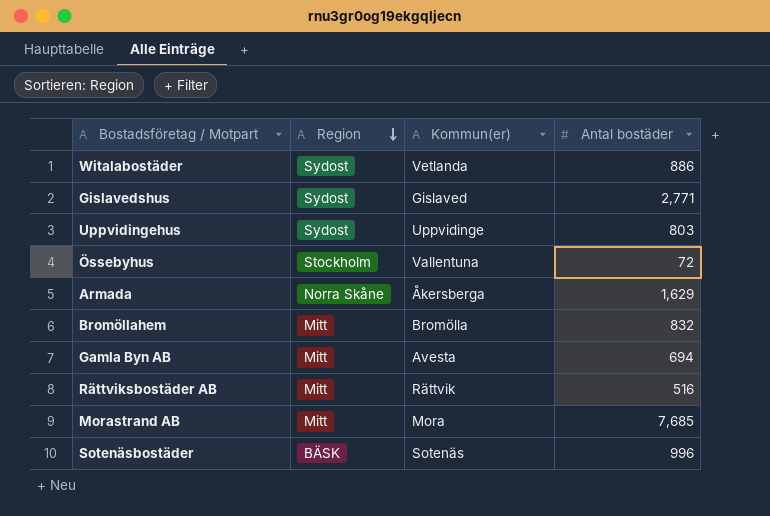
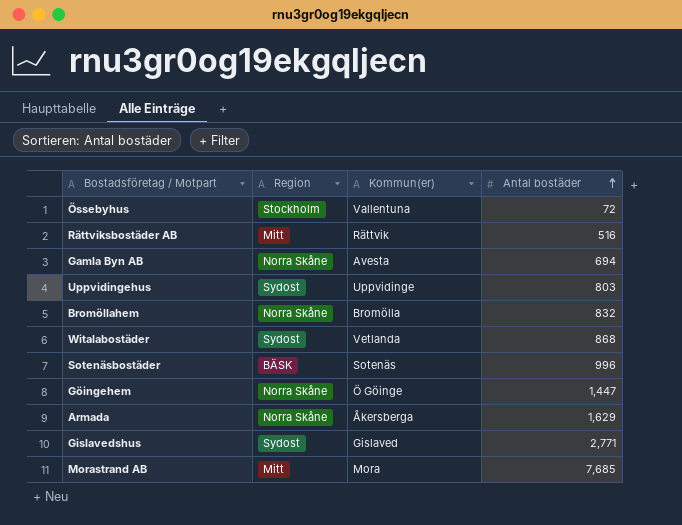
row order: Region descending -> Antal bostäder ascending
Gamla Byn AB | Region: Mitt -> Norra Skåne
Bromöllahem | Region: Mitt -> Norra Skåne
Witalabostäder | Antal bostäder: 886 -> 868
row Göingehem: none -> Norra Skåne | Ö Göinge | 1,447

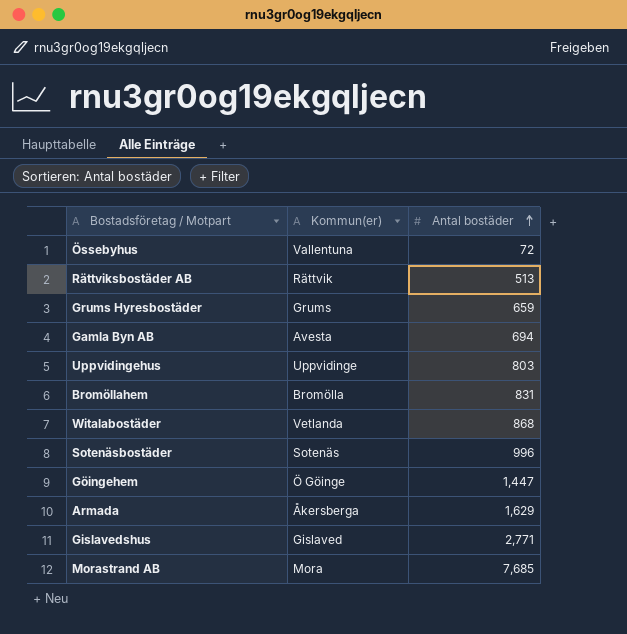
column Region | position: 2 -> none
Rättviksbostäder AB | Antal bostäder: 516 -> 513
row Grums Hyresbostäder: none -> Grums | 659
Bromöllahem | Antal bostäder: 832 -> 831

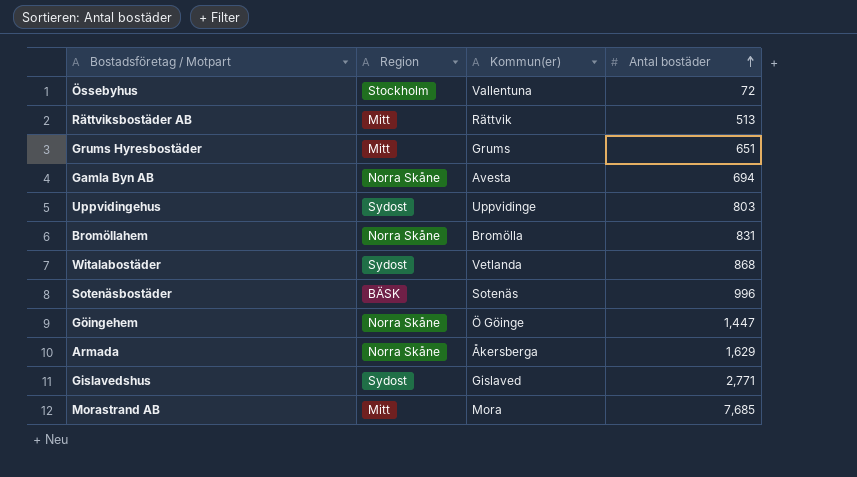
column Region | position: none -> 2
Grums Hyresbostäder | Antal bostäder: 659 -> 651

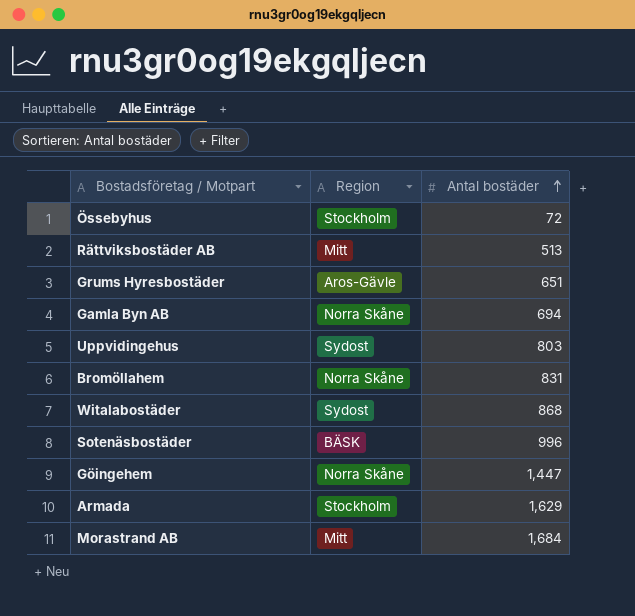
column Kommun(er) | position: 3 -> none
row Gislavedshus: Sydost | Gislaved | 2,771 -> none
Grums Hyresbostäder | Region: Mitt -> Aros-Gävle
Armada | Region: Norra Skåne -> Stockholm
Morastrand AB | Antal bostäder: 7,685 -> 1,684

